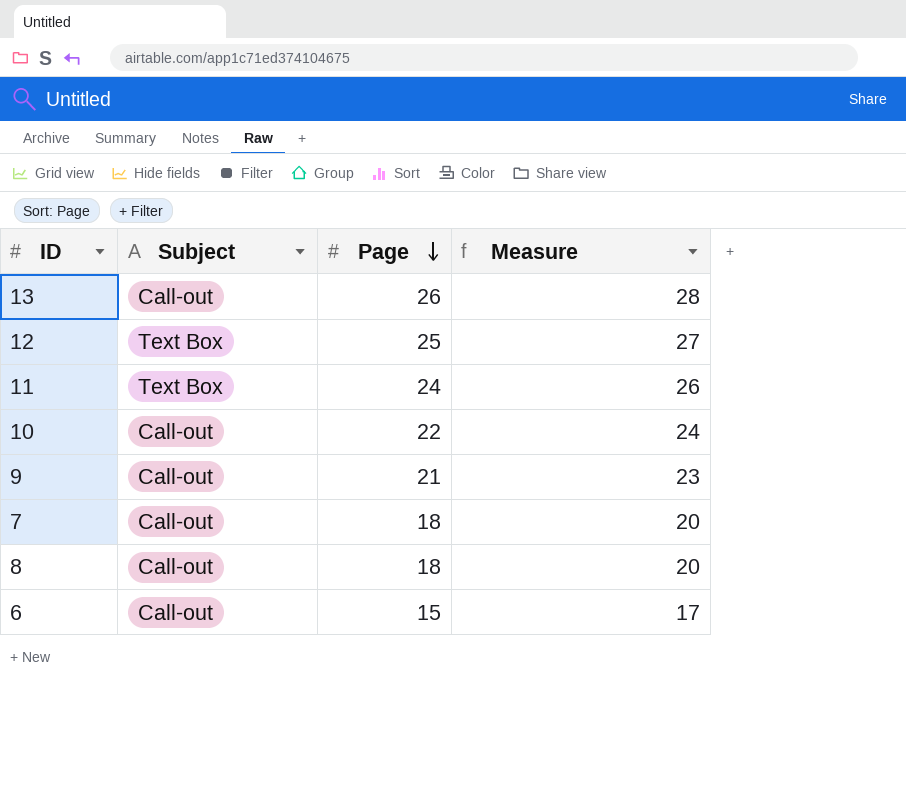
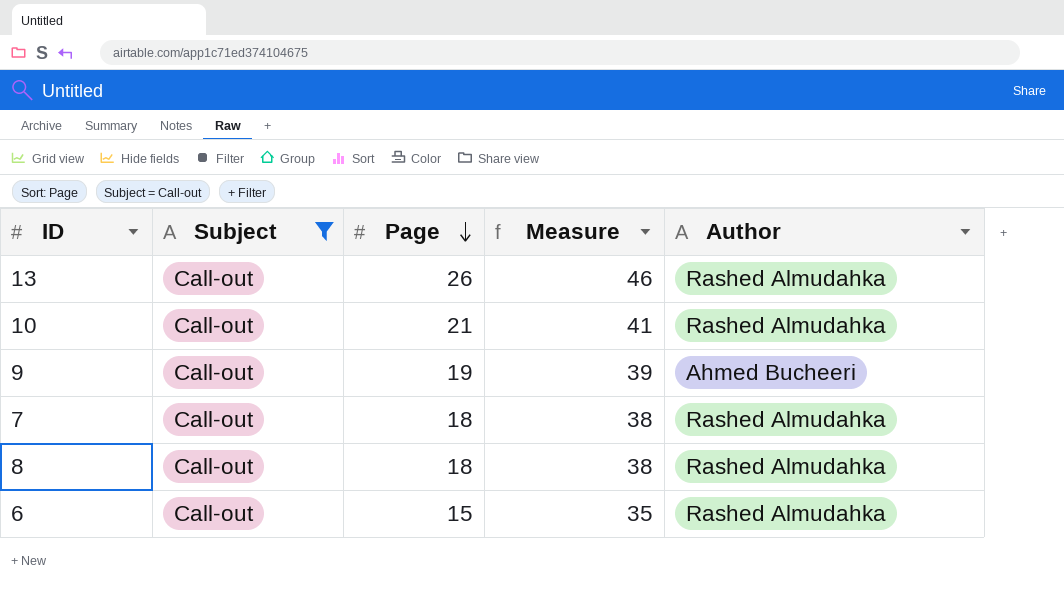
filter: none -> Subject = Call-out
column Measure | formula: [Page] + 2 -> [Page] + 20
column Author | position: none -> 5
10 | Page: 22 -> 21
9 | Page: 21 -> 19

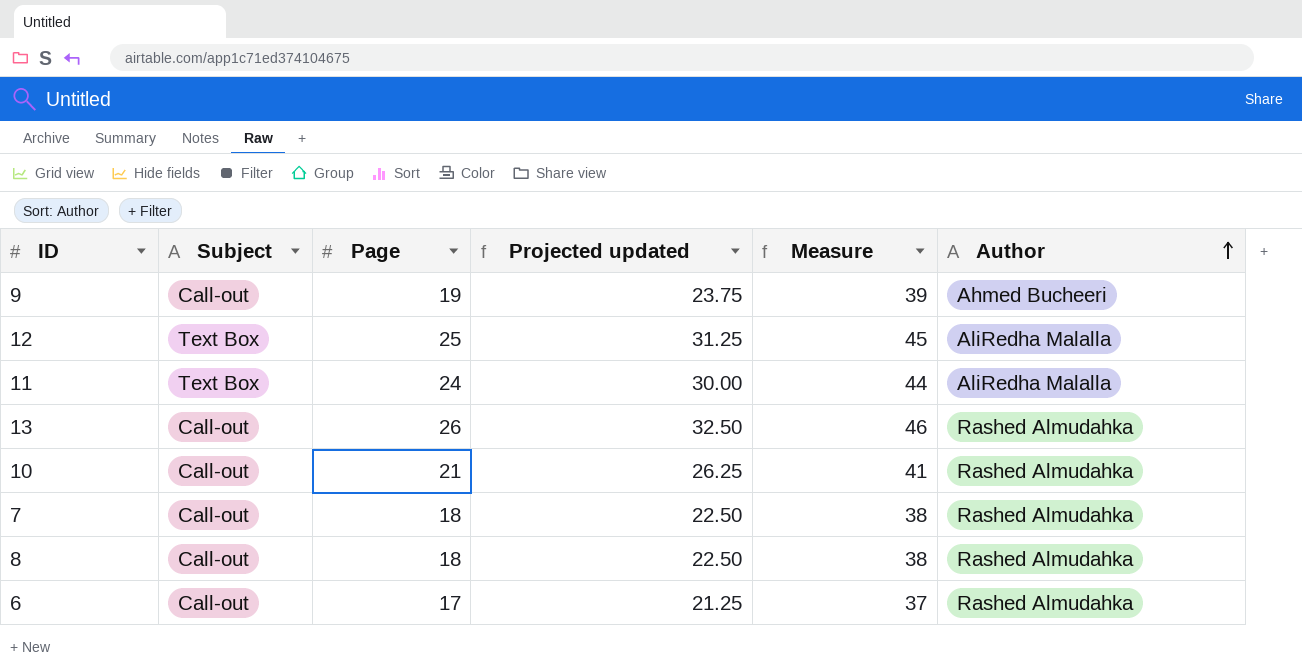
filter: Subject = Call-out -> none
row order: Page descending -> Author ascending
column Projected updated | formula: none -> [Page] * 1.25
6 | Page: 15 -> 17
6 | Measure: 35 -> 37

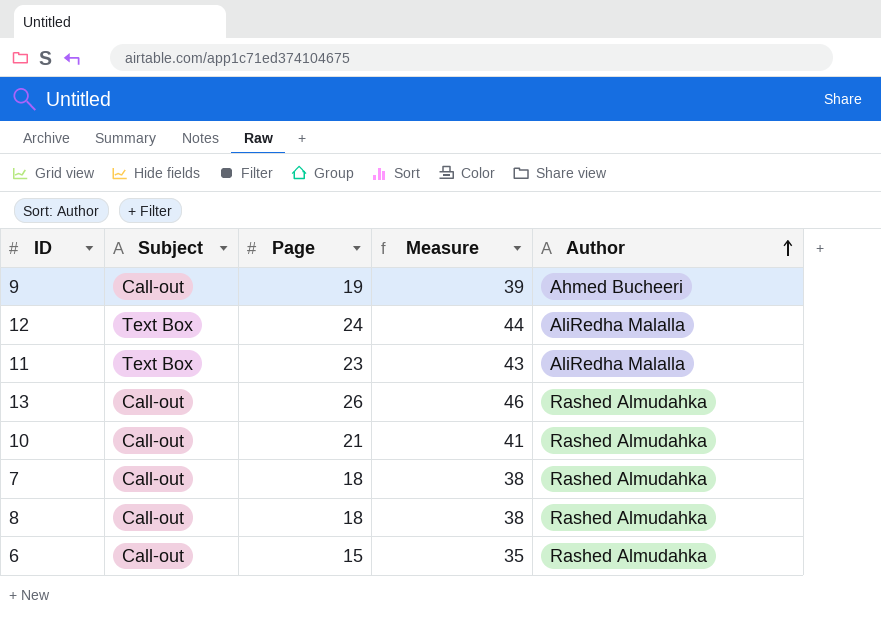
column Projected updated | formula: [Page] * 1.25 -> none
12 | Page: 25 -> 24
12 | Measure: 45 -> 44
11 | Page: 24 -> 23
11 | Measure: 44 -> 43
6 | Page: 17 -> 15
6 | Measure: 37 -> 35

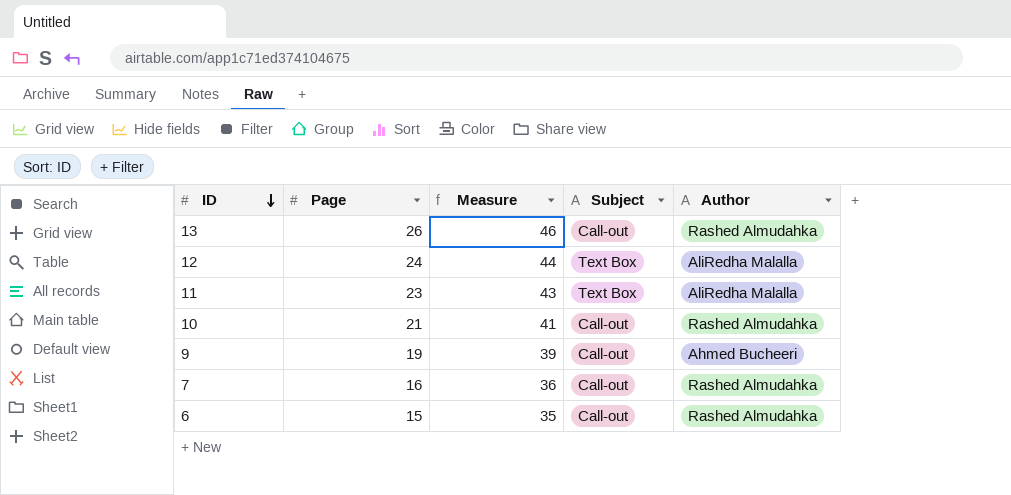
row order: Author ascending -> ID descending
column Subject | position: 2 -> 4
row 8: Call-out | 18 | 38 | Rashed Almudahka -> none
7 | Page: 18 -> 16
7 | Measure: 38 -> 36

